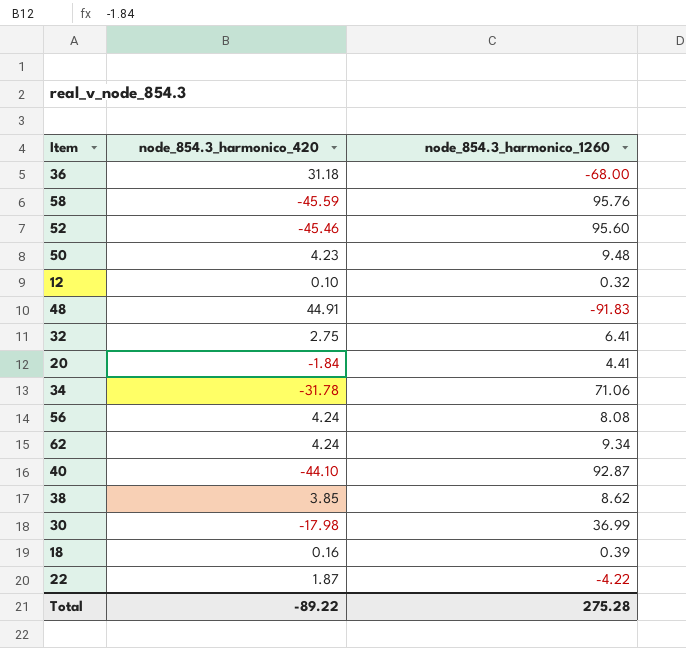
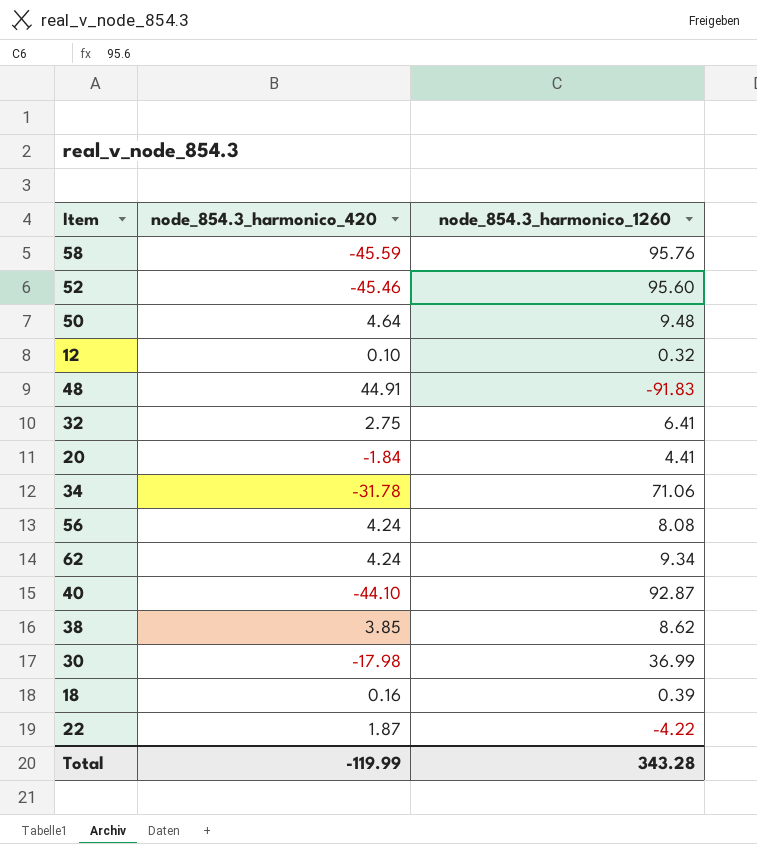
row 36: 31.18 | -68.00 -> none
50 | node_854.3_harmonico_420: 4.23 -> 4.64
Total | node_854.3_harmonico_420: -89.22 -> -119.99
Total | node_854.3_harmonico_1260: 275.28 -> 343.28

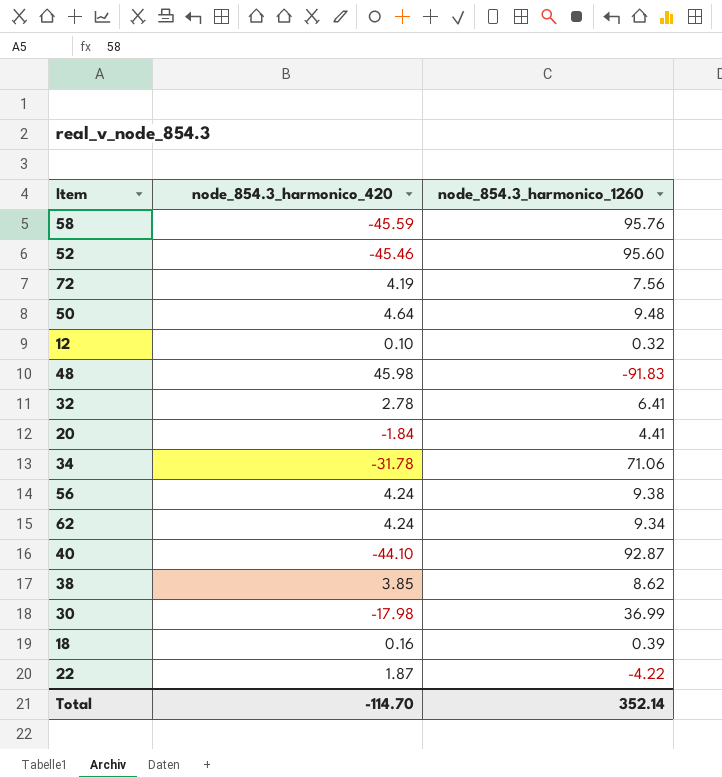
row 72: none -> 4.19 | 7.56
48 | node_854.3_harmonico_420: 44.91 -> 45.98
32 | node_854.3_harmonico_420: 2.75 -> 2.78
56 | node_854.3_harmonico_1260: 8.08 -> 9.38
Total | node_854.3_harmonico_420: -119.99 -> -114.70
Total | node_854.3_harmonico_1260: 343.28 -> 352.14

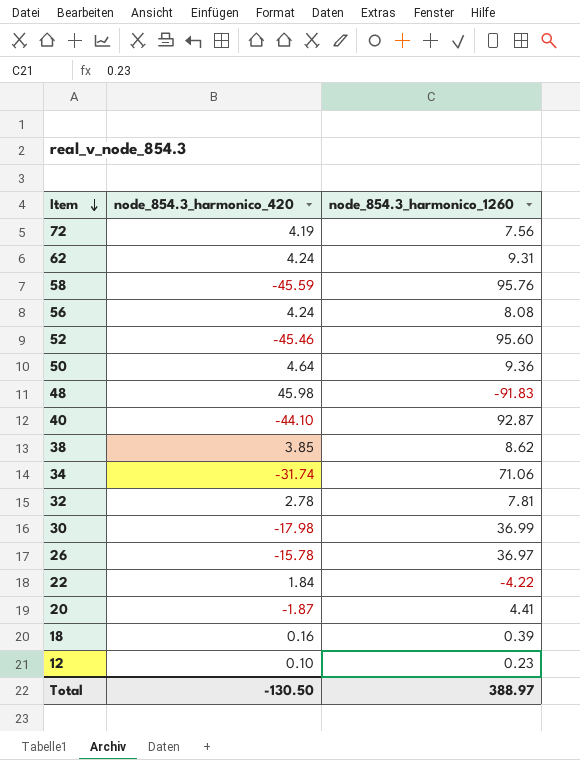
row order: none -> Item descending
62 | node_854.3_harmonico_1260: 9.34 -> 9.31
56 | node_854.3_harmonico_1260: 9.38 -> 8.08
50 | node_854.3_harmonico_1260: 9.48 -> 9.36
34 | node_854.3_harmonico_420: -31.78 -> -31.74
32 | node_854.3_harmonico_1260: 6.41 -> 7.81
row 26: none -> -15.78 | 36.97
22 | node_854.3_harmonico_420: 1.87 -> 1.84
20 | node_854.3_harmonico_420: -1.84 -> -1.87
12 | node_854.3_harmonico_1260: 0.32 -> 0.23
Total | node_854.3_harmonico_420: -114.70 -> -130.50
Total | node_854.3_harmonico_1260: 352.14 -> 388.97

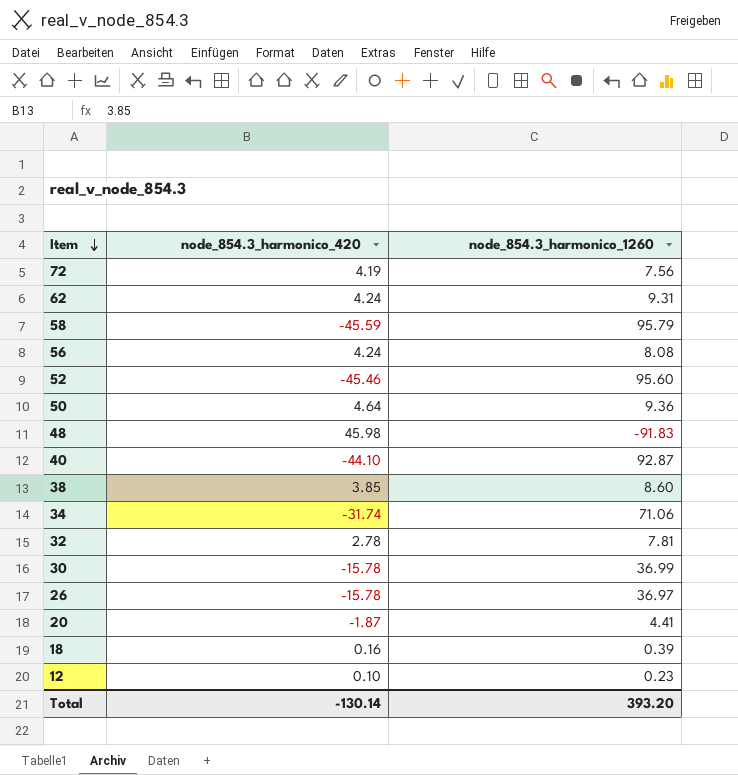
row 22: 1.84 | -4.22 -> none
58 | node_854.3_harmonico_1260: 95.76 -> 95.79
38 | node_854.3_harmonico_1260: 8.62 -> 8.60
30 | node_854.3_harmonico_420: -17.98 -> -15.78
Total | node_854.3_harmonico_420: -130.50 -> -130.14
Total | node_854.3_harmonico_1260: 388.97 -> 393.20

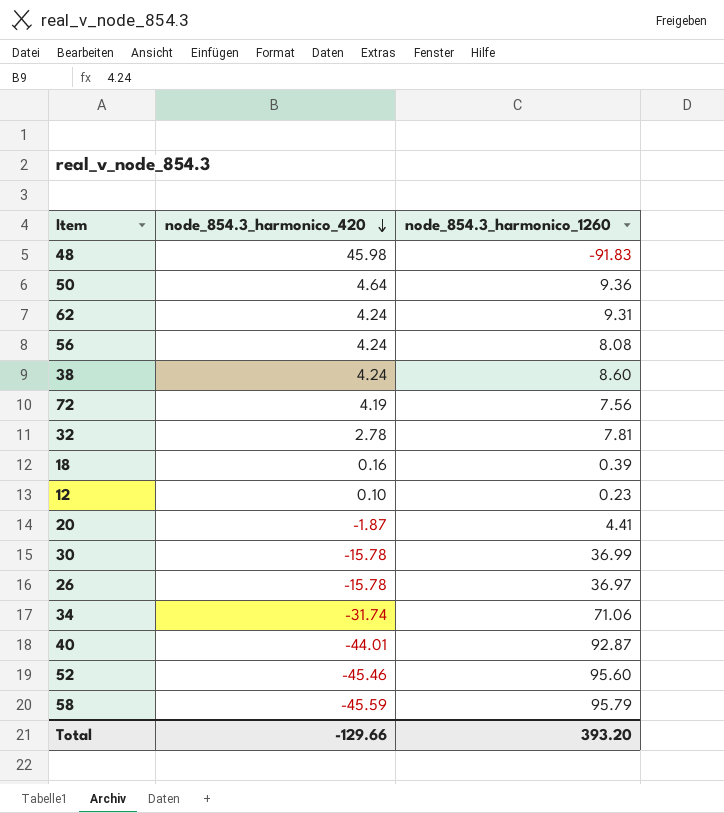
row order: Item descending -> node_854.3_harmonico_420 descending
38 | node_854.3_harmonico_420: 3.85 -> 4.24
40 | node_854.3_harmonico_420: -44.10 -> -44.01
Total | node_854.3_harmonico_420: -130.14 -> -129.66

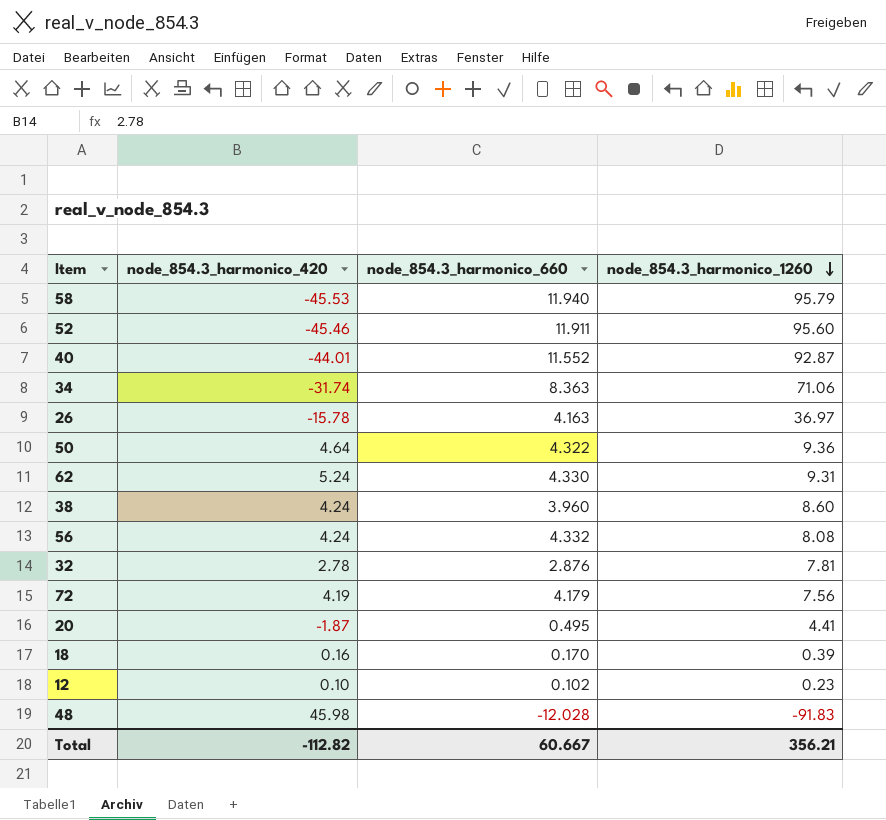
row order: node_854.3_harmonico_420 descending -> node_854.3_harmonico_1260 descending
column node_854.3_harmonico_660 | position: none -> 3
row 30: -15.78 | 36.99 -> none
58 | node_854.3_harmonico_420: -45.59 -> -45.53
62 | node_854.3_harmonico_420: 4.24 -> 5.24
Total | node_854.3_harmonico_420: -129.66 -> -112.82
Total | node_854.3_harmonico_1260: 393.20 -> 356.21

